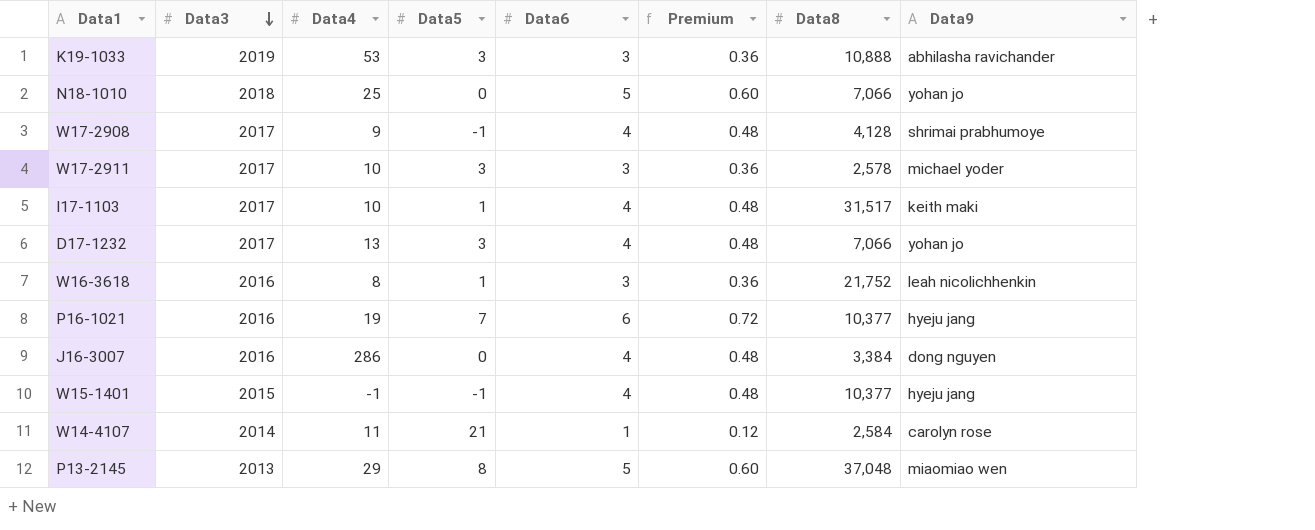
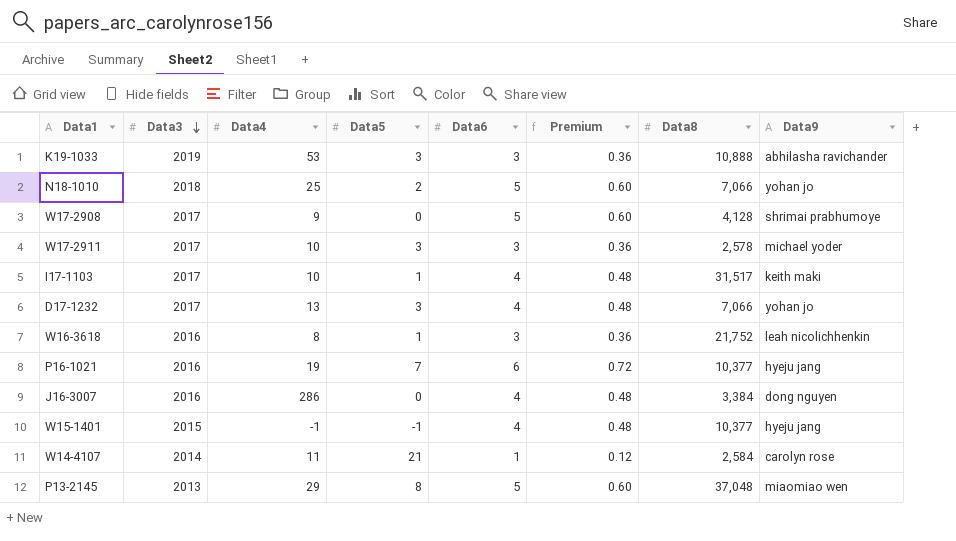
N18-1010 | Data5: 0 -> 2
W17-2908 | Data5: -1 -> 0
W17-2908 | Data6: 4 -> 5
W17-2908 | Premium: 0.48 -> 0.60

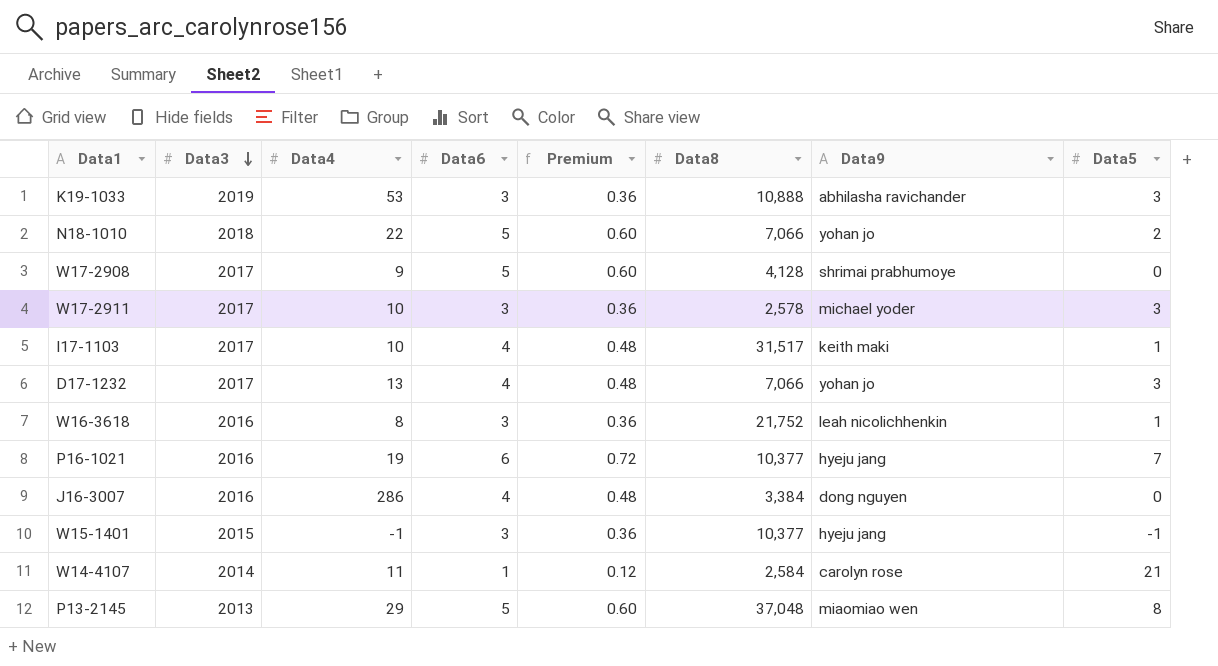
column Data5 | position: 4 -> 8
N18-1010 | Data4: 25 -> 22
W15-1401 | Data6: 4 -> 3
W15-1401 | Premium: 0.48 -> 0.36

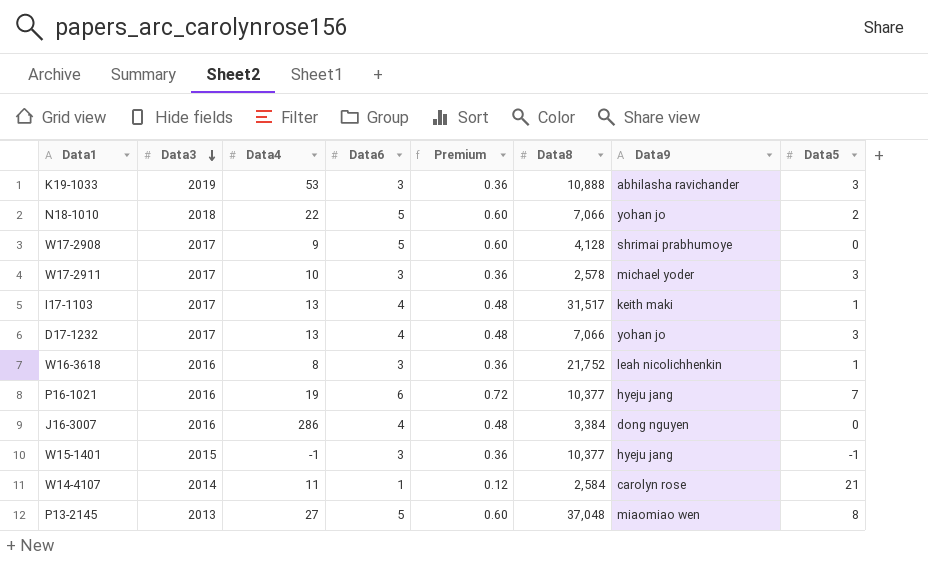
I17-1103 | Data4: 10 -> 13
P13-2145 | Data4: 29 -> 27

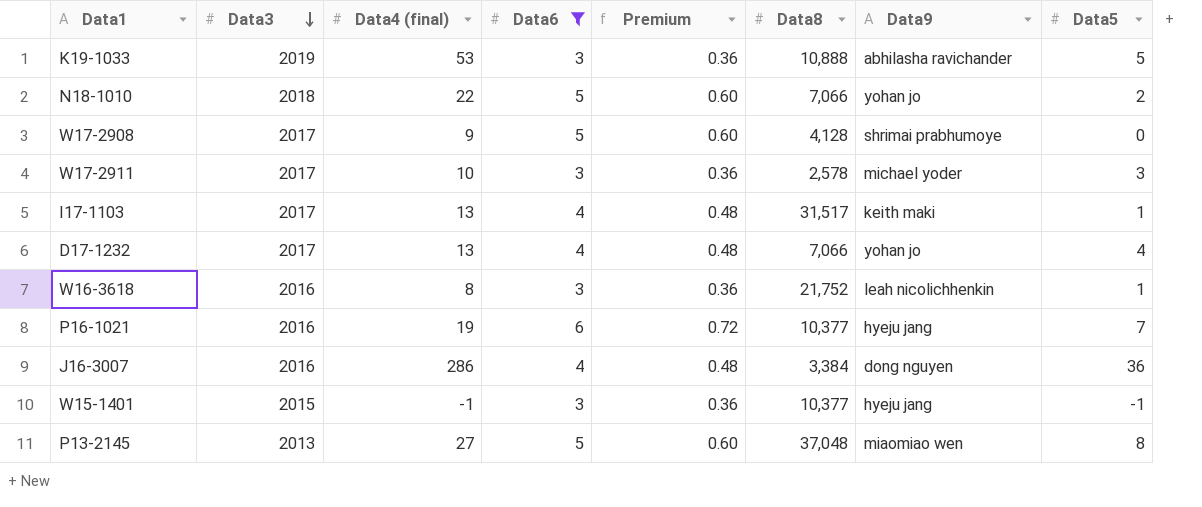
filter: none -> Data6 != 1
column name: Data4 -> Data4 (final)
K19-1033 | Data5: 3 -> 5
D17-1232 | Data5: 3 -> 4
J16-3007 | Data5: 0 -> 36

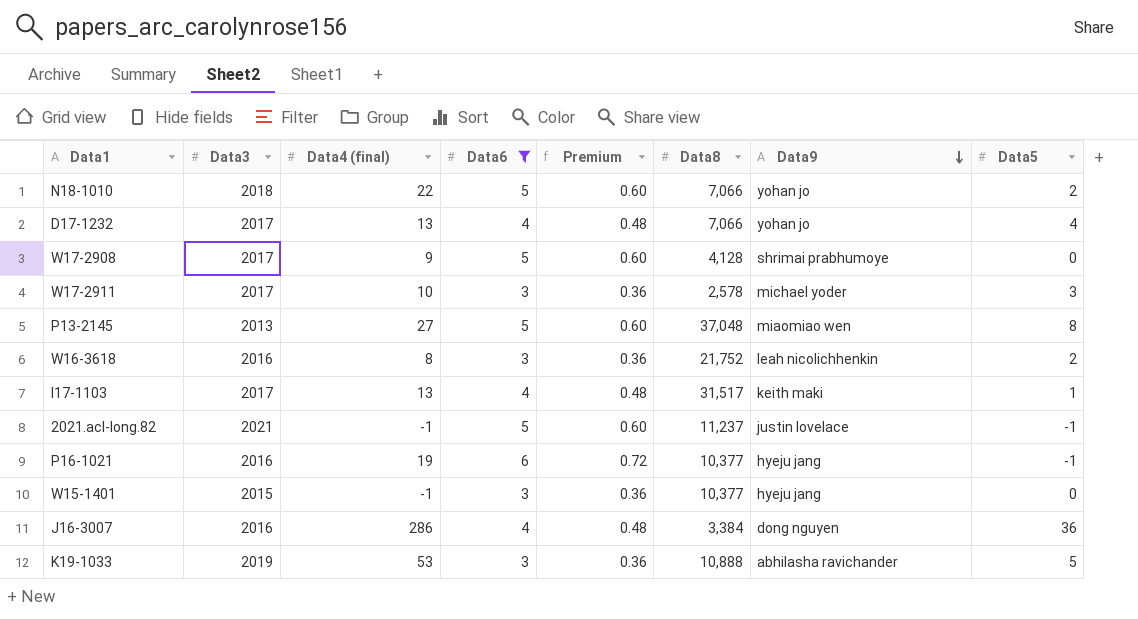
row order: Data3 descending -> Data9 descending
W16-3618 | Data5: 1 -> 2
row 2021.acl-long.82: none -> 2021 | -1 | 5 | 0.60 | 11,237 | justin lovelace | -1
P16-1021 | Data5: 7 -> -1
W15-1401 | Data5: -1 -> 0

